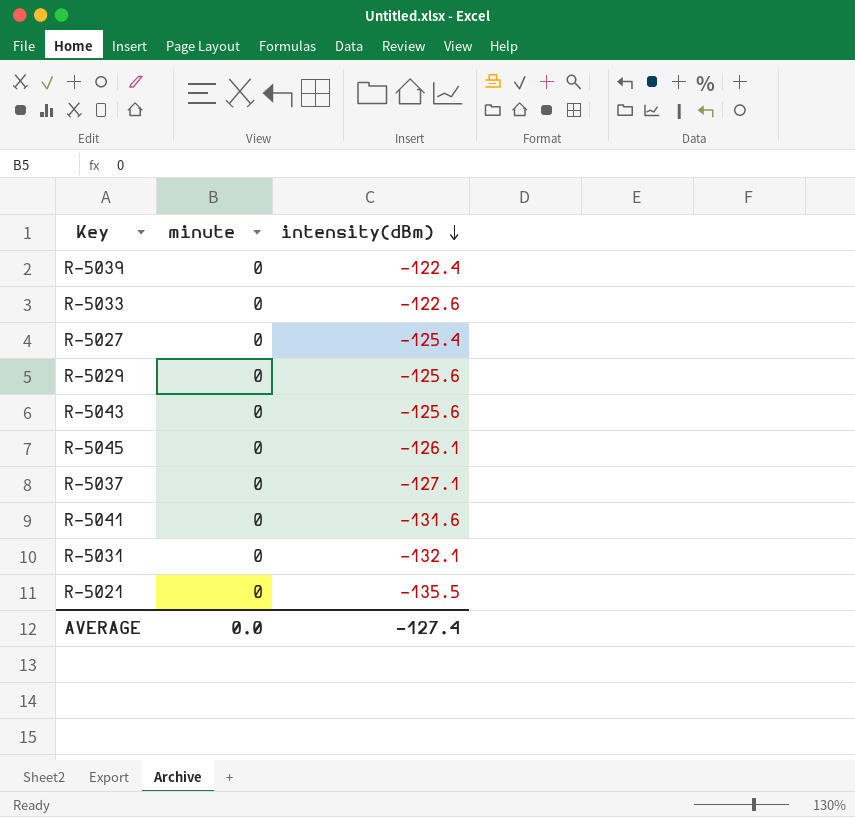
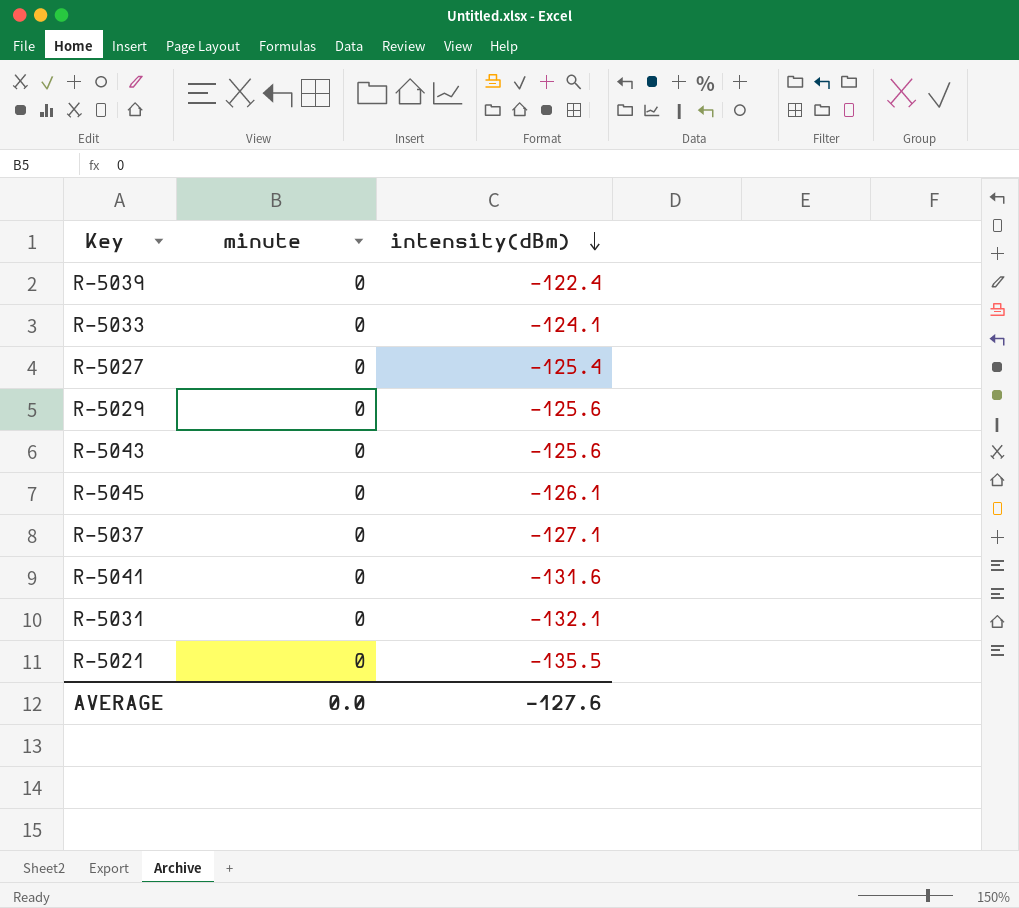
R-5033 | intensity(dBm): -122.6 -> -124.1
AVERAGE | intensity(dBm): -127.4 -> -127.6

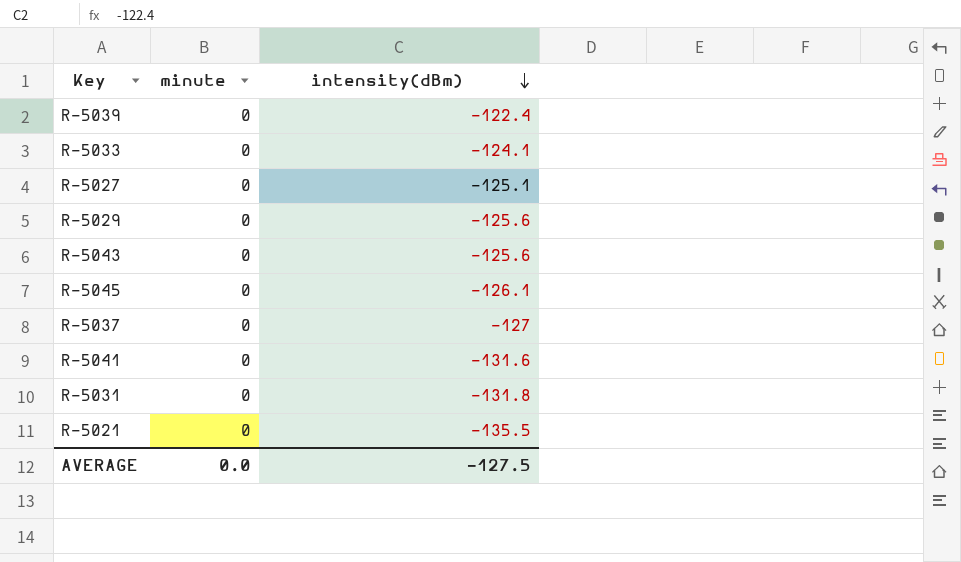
R-5027 | intensity(dBm): -125.4 -> -125.1
R-5037 | intensity(dBm): -127.1 -> -127
R-5031 | intensity(dBm): -132.1 -> -131.8
AVERAGE | intensity(dBm): -127.6 -> -127.5

